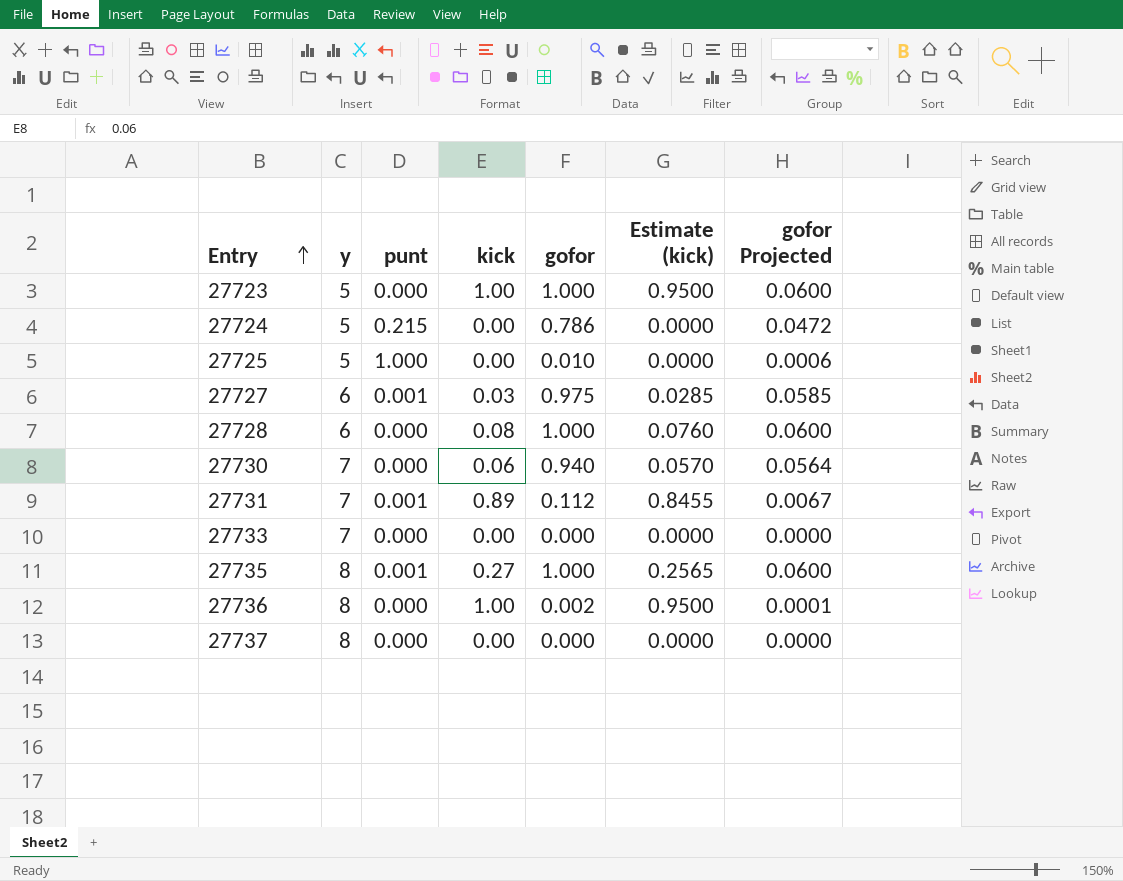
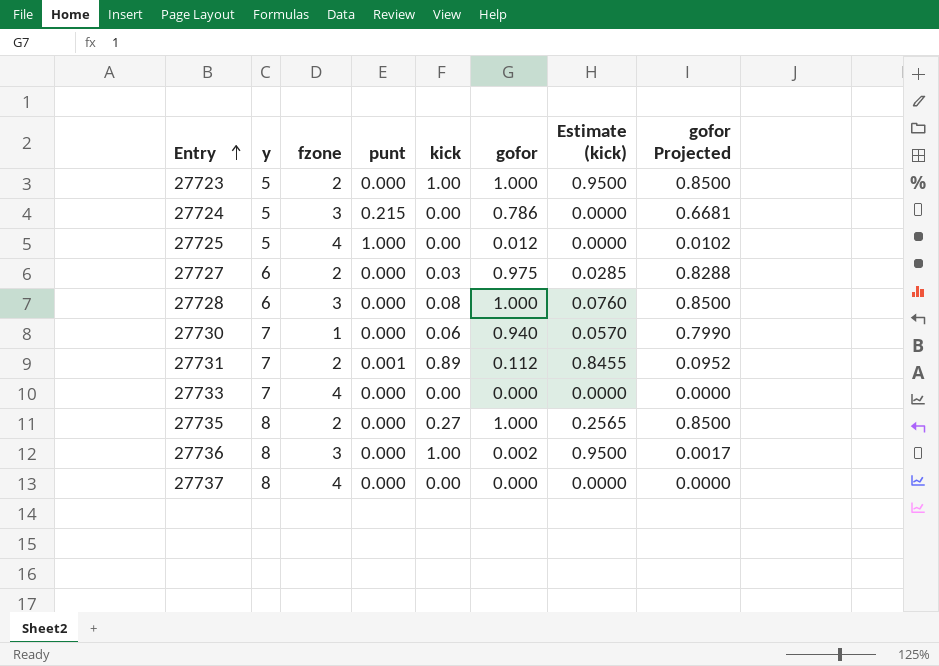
column fzone | position: none -> 3
column gofor Projected | formula: [gofor] * 0.06 -> [gofor] * 0.85
27725 | gofor: 0.010 -> 0.012
27727 | punt: 0.001 -> 0.000
27735 | punt: 0.001 -> 0.000

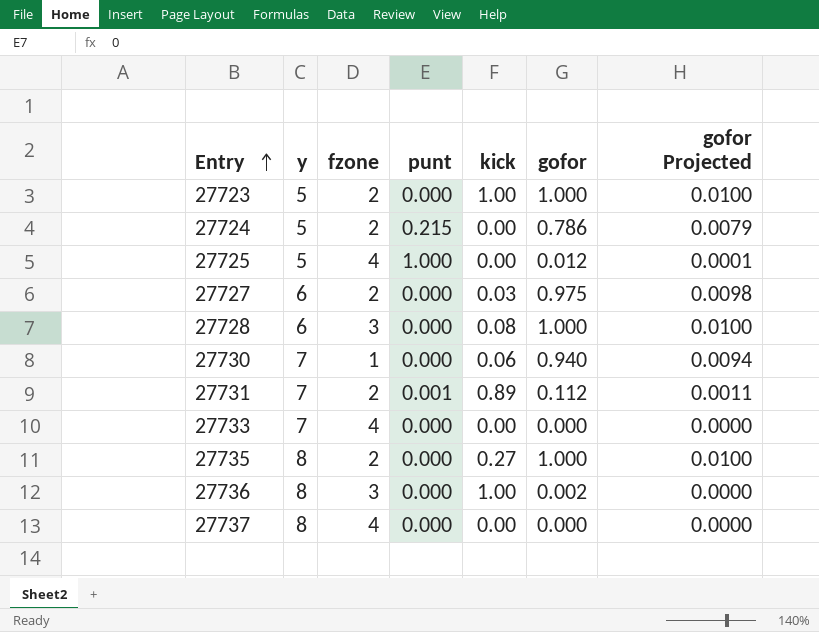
column Estimate (kick) | formula: [kick] * 0.95 -> none
column gofor Projected | formula: [gofor] * 0.85 -> [gofor] * 0.01
27724 | fzone: 3 -> 2

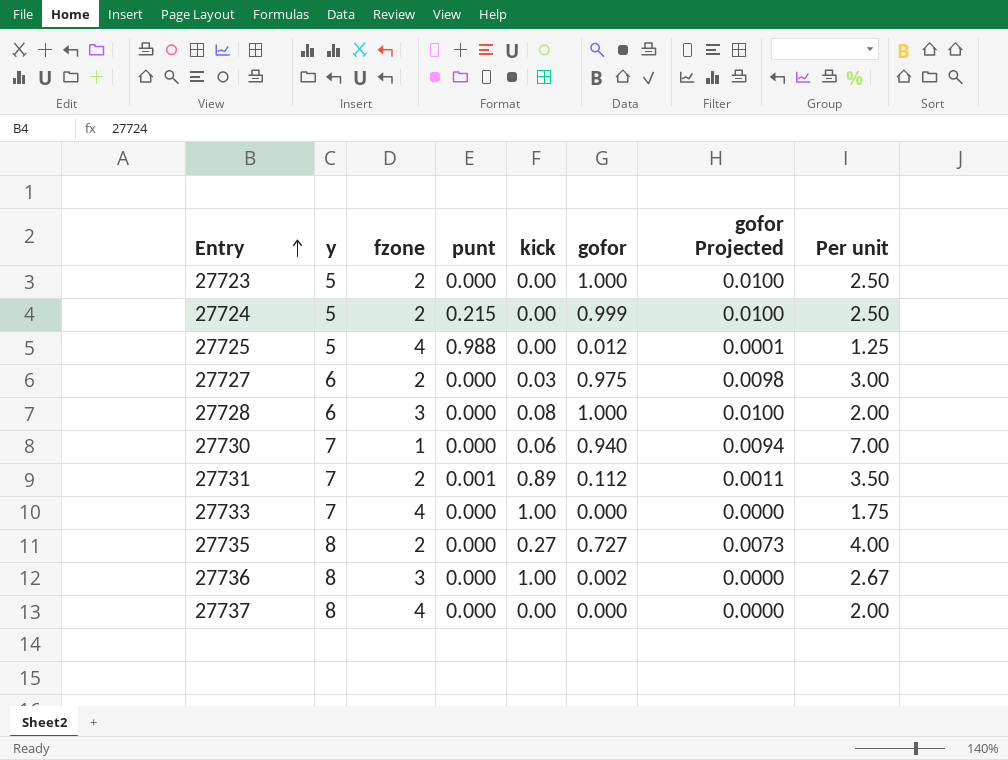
column Per unit | formula: none -> [y] / [fzone]
27723 | kick: 1.00 -> 0.00
27724 | gofor: 0.786 -> 0.999
27724 | gofor Projected: 0.0079 -> 0.0100
27725 | punt: 1.000 -> 0.988
27733 | kick: 0.00 -> 1.00
27735 | gofor: 1.000 -> 0.727
27735 | gofor Projected: 0.0100 -> 0.0073

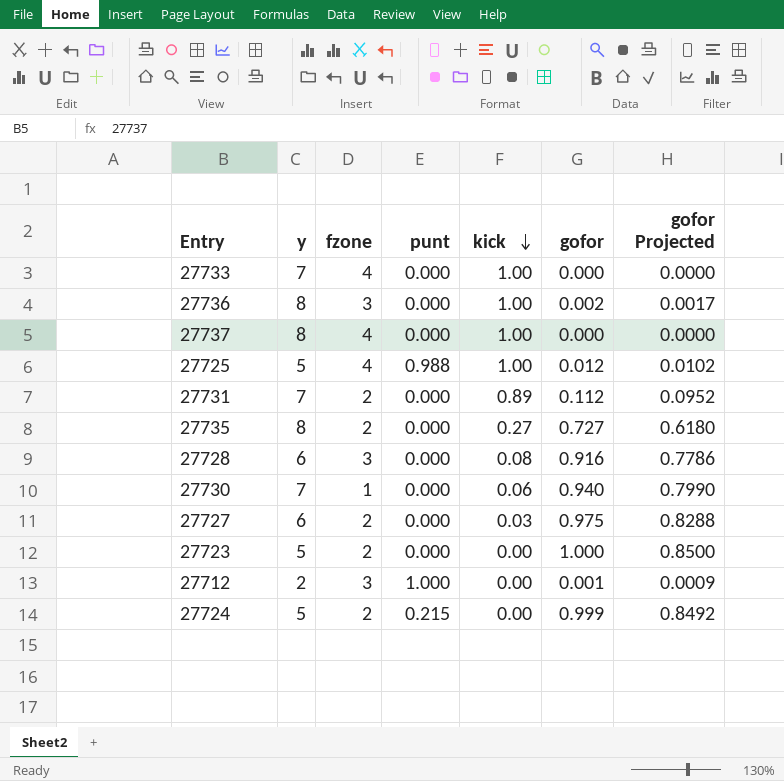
row order: Entry ascending -> kick descending
column Per unit | formula: [y] / [fzone] -> none
column gofor Projected | formula: [gofor] * 0.01 -> [gofor] * 0.85
27737 | kick: 0.00 -> 1.00
27725 | kick: 0.00 -> 1.00
27731 | punt: 0.001 -> 0.000
27728 | gofor: 1.000 -> 0.916
row 27712: none -> 2 | 3 | 1.000 | 0.00 | 0.001 | 0.0009

